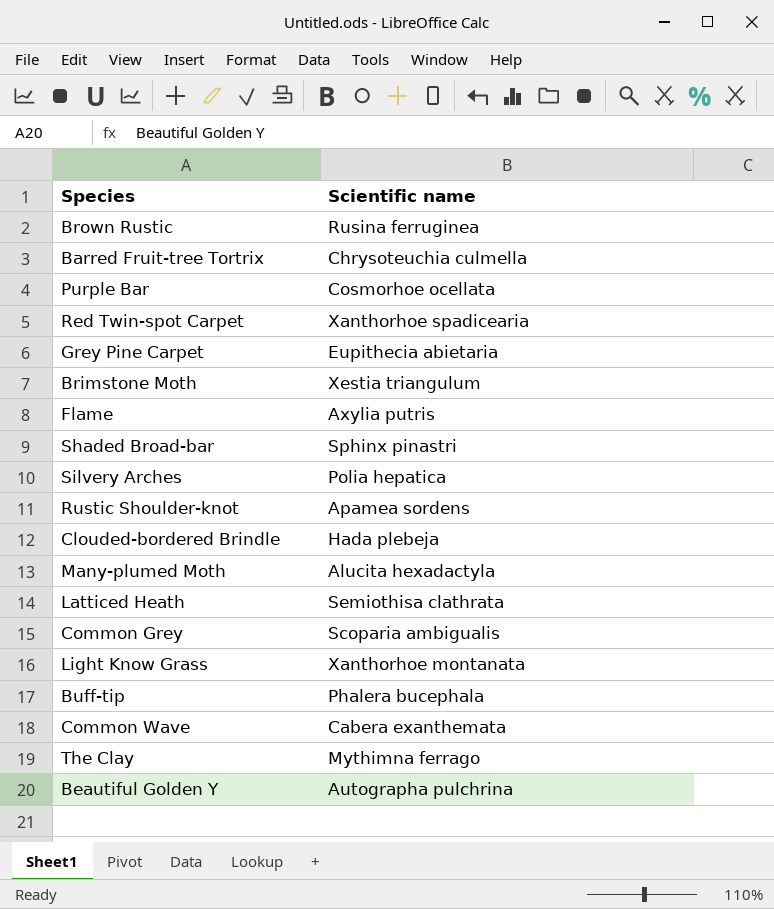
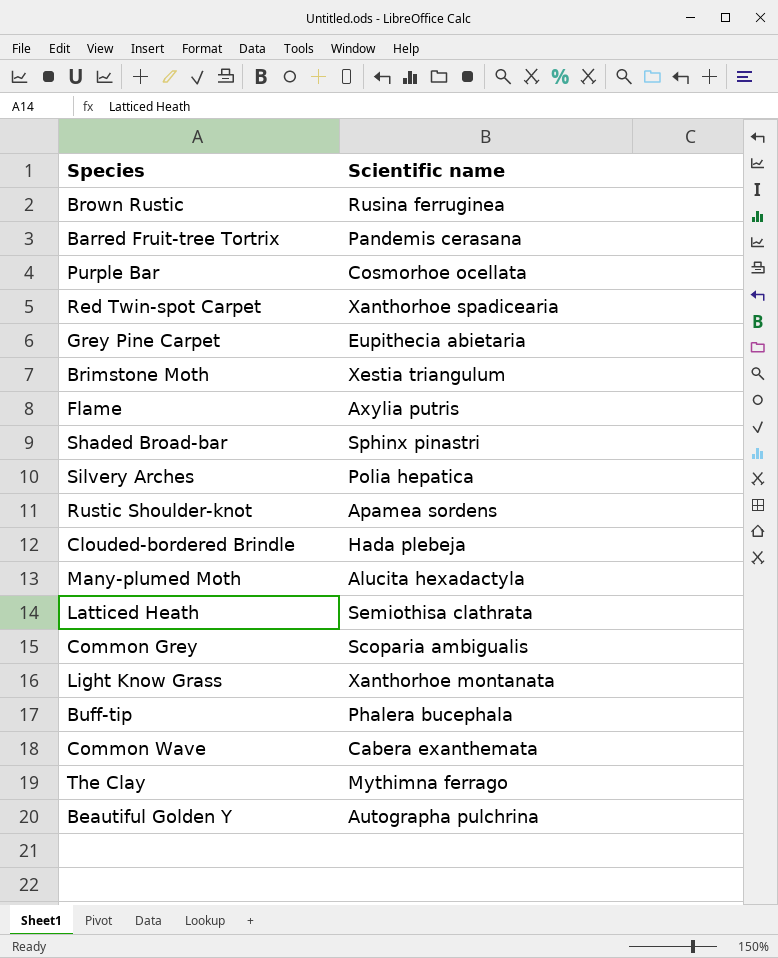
Barred Fruit-tree Tortrix | Scientific name: Chrysoteuchia culmella -> Pandemis cerasana

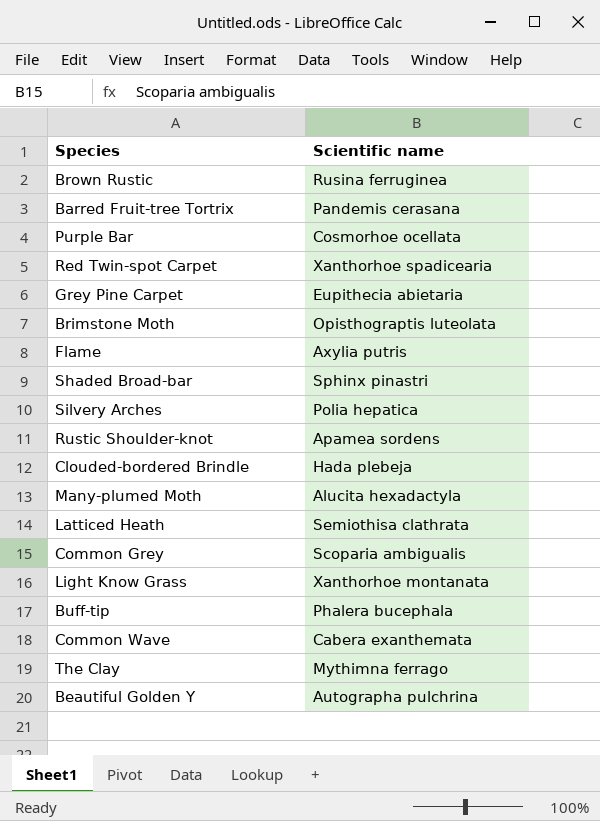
Brimstone Moth | Scientific name: Xestia triangulum -> Opisthograptis luteolata

